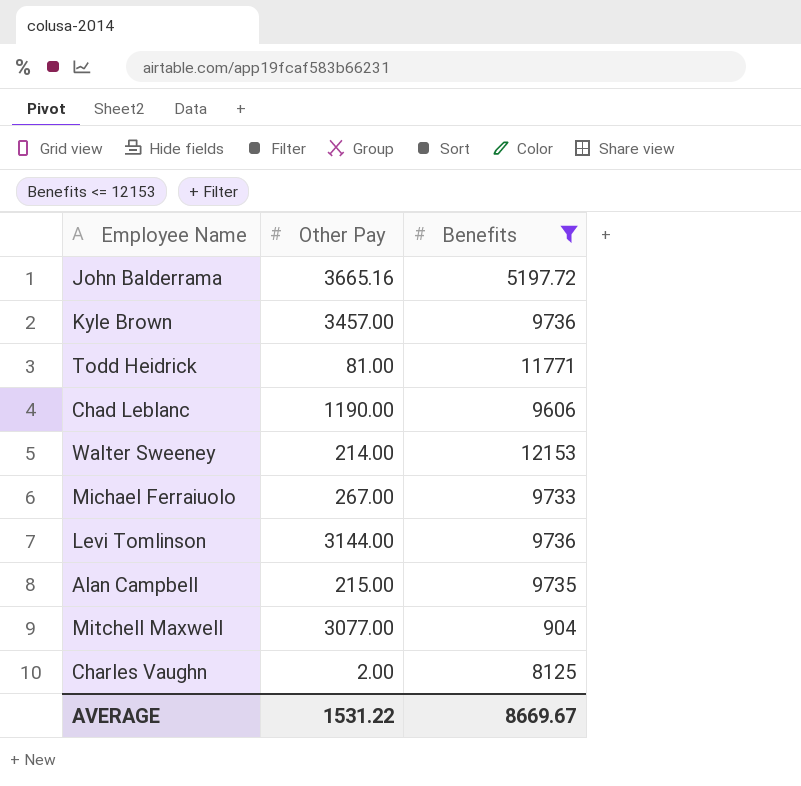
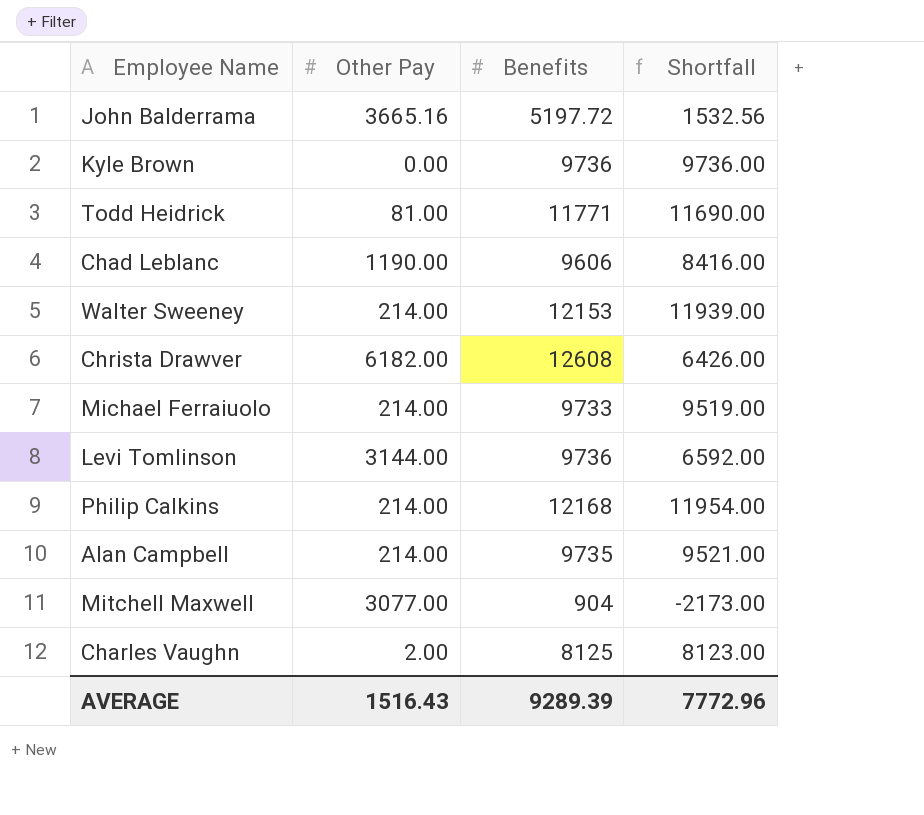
filter: Benefits <= 12153 -> none
column Shortfall | formula: none -> [Benefits] - [Other Pay]
Kyle Brown | Other Pay: 3457.00 -> 0.00
Michael Ferraiuolo | Other Pay: 267.00 -> 214.00
Alan Campbell | Other Pay: 215.00 -> 214.00
AVERAGE | Other Pay: 1531.22 -> 1516.43
AVERAGE | Benefits: 8669.67 -> 9289.39

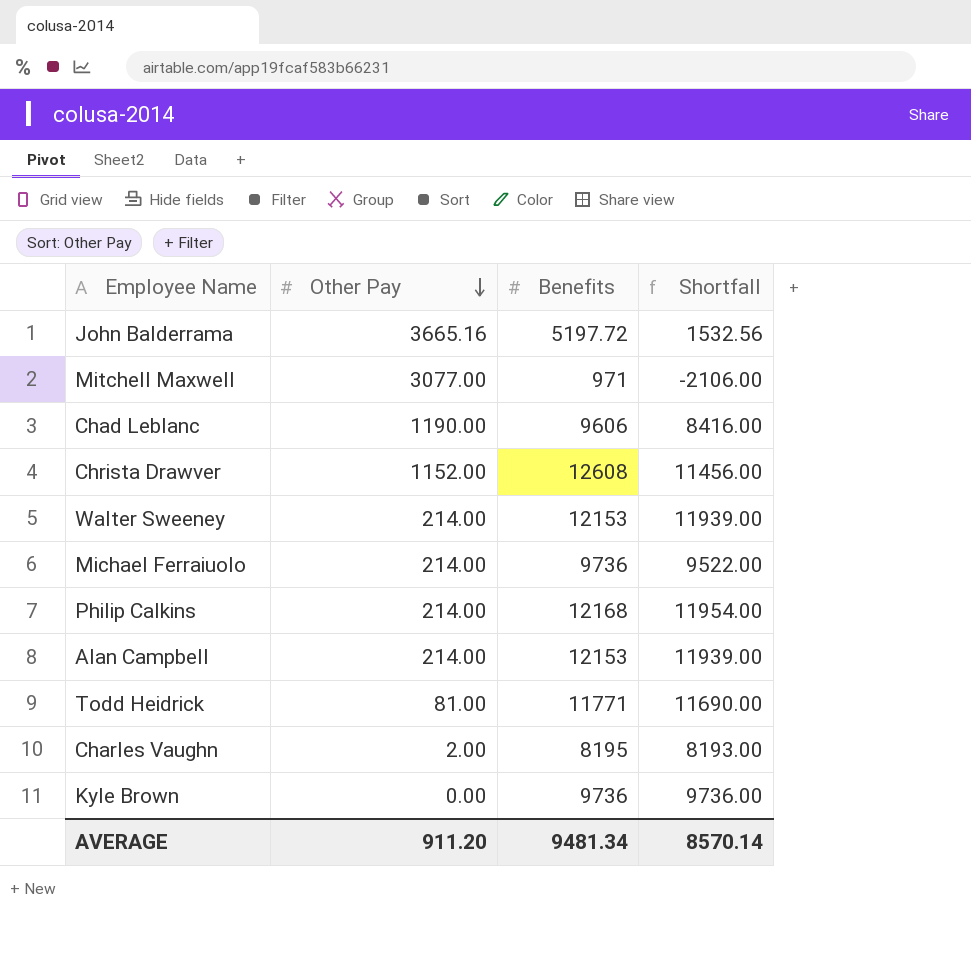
row order: none -> Other Pay descending
row Levi Tomlinson: 3144.00 | 9736 | 6592.00 -> none
Mitchell Maxwell | Benefits: 904 -> 971
Mitchell Maxwell | Shortfall: -2173.00 -> -2106.00
Christa Drawver | Other Pay: 6182.00 -> 1152.00
Christa Drawver | Shortfall: 6426.00 -> 11456.00
Michael Ferraiuolo | Benefits: 9733 -> 9736
Michael Ferraiuolo | Shortfall: 9519.00 -> 9522.00
Alan Campbell | Benefits: 9735 -> 12153
Alan Campbell | Shortfall: 9521.00 -> 11939.00
Charles Vaughn | Benefits: 8125 -> 8195
Charles Vaughn | Shortfall: 8123.00 -> 8193.00
AVERAGE | Other Pay: 1516.43 -> 911.20
AVERAGE | Benefits: 9289.39 -> 9481.34
AVERAGE | Shortfall: 7772.96 -> 8570.14

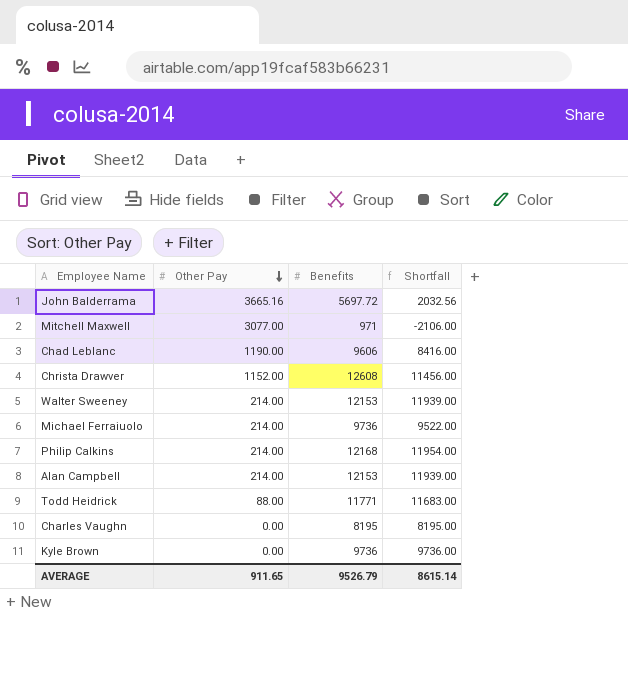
John Balderrama | Benefits: 5197.72 -> 5697.72
John Balderrama | Shortfall: 1532.56 -> 2032.56
Todd Heidrick | Other Pay: 81.00 -> 88.00
Todd Heidrick | Shortfall: 11690.00 -> 11683.00
Charles Vaughn | Other Pay: 2.00 -> 0.00
Charles Vaughn | Shortfall: 8193.00 -> 8195.00
AVERAGE | Other Pay: 911.20 -> 911.65
AVERAGE | Benefits: 9481.34 -> 9526.79
AVERAGE | Shortfall: 8570.14 -> 8615.14

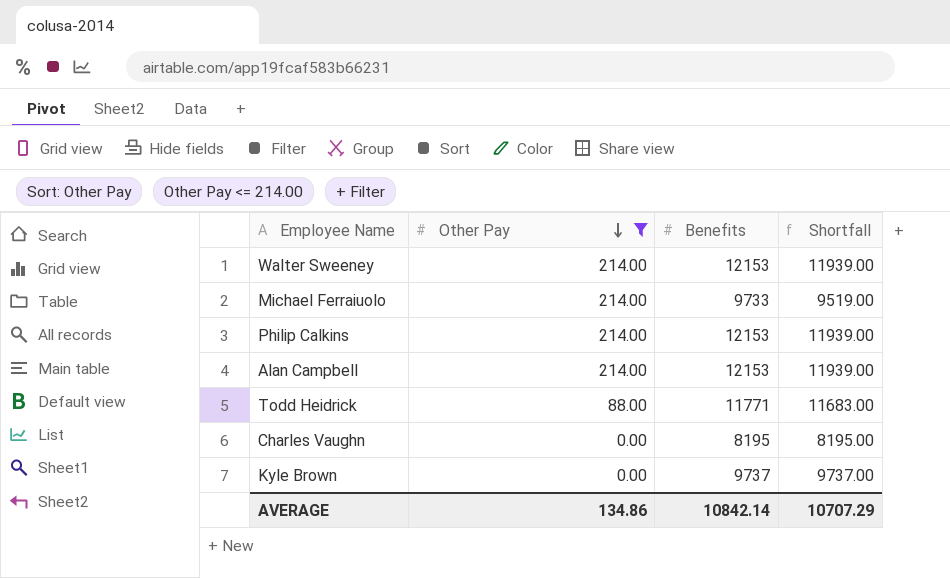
filter: none -> Other Pay <= 214.00
Michael Ferraiuolo | Benefits: 9736 -> 9733
Michael Ferraiuolo | Shortfall: 9522.00 -> 9519.00
Philip Calkins | Benefits: 12168 -> 12153
Philip Calkins | Shortfall: 11954.00 -> 11939.00
Kyle Brown | Benefits: 9736 -> 9737
Kyle Brown | Shortfall: 9736.00 -> 9737.00
AVERAGE | Other Pay: 911.65 -> 134.86
AVERAGE | Benefits: 9526.79 -> 10842.14
AVERAGE | Shortfall: 8615.14 -> 10707.29

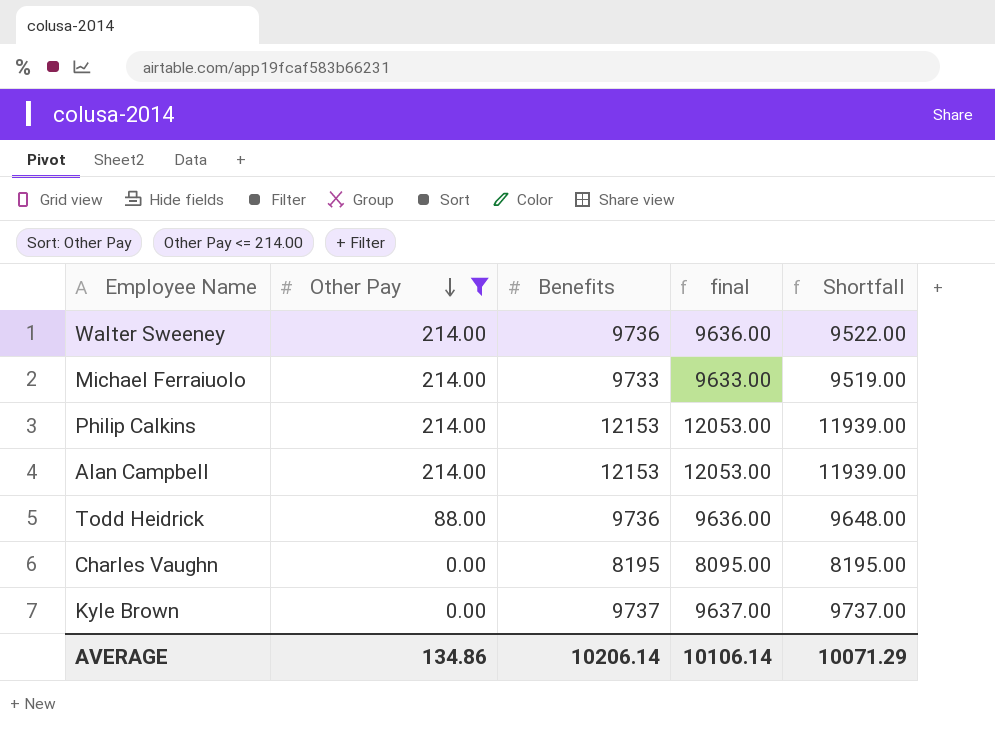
column final | formula: none -> [Benefits] - 100
Walter Sweeney | Benefits: 12153 -> 9736
Walter Sweeney | Shortfall: 11939.00 -> 9522.00
Todd Heidrick | Benefits: 11771 -> 9736
Todd Heidrick | Shortfall: 11683.00 -> 9648.00
AVERAGE | Benefits: 10842.14 -> 10206.14
AVERAGE | Shortfall: 10707.29 -> 10071.29

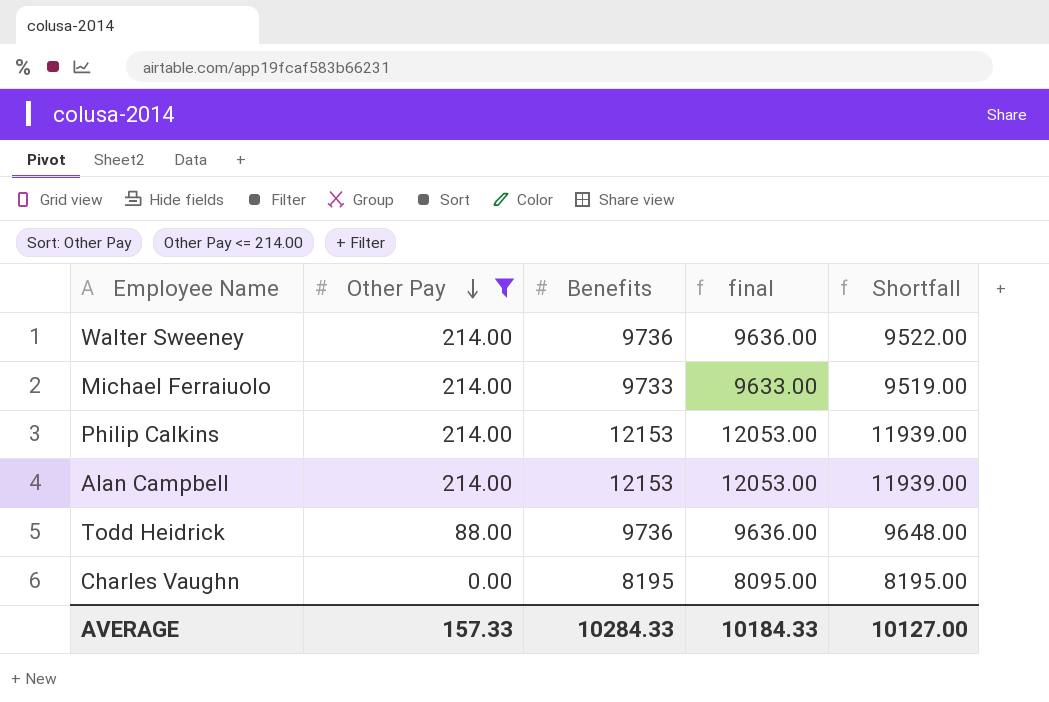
row Kyle Brown: 0.00 | 9737 | 9637.00 | 9737.00 -> none
AVERAGE | Other Pay: 134.86 -> 157.33
AVERAGE | Benefits: 10206.14 -> 10284.33
AVERAGE | final: 10106.14 -> 10184.33
AVERAGE | Shortfall: 10071.29 -> 10127.00

